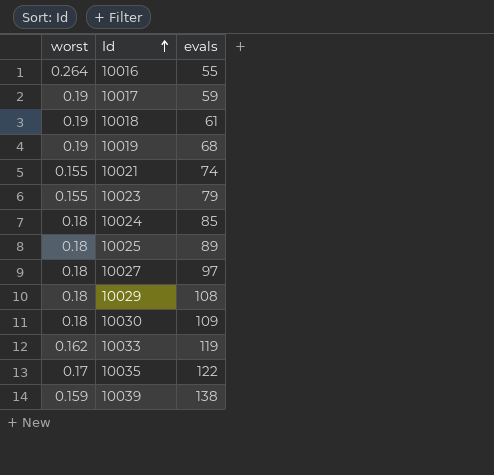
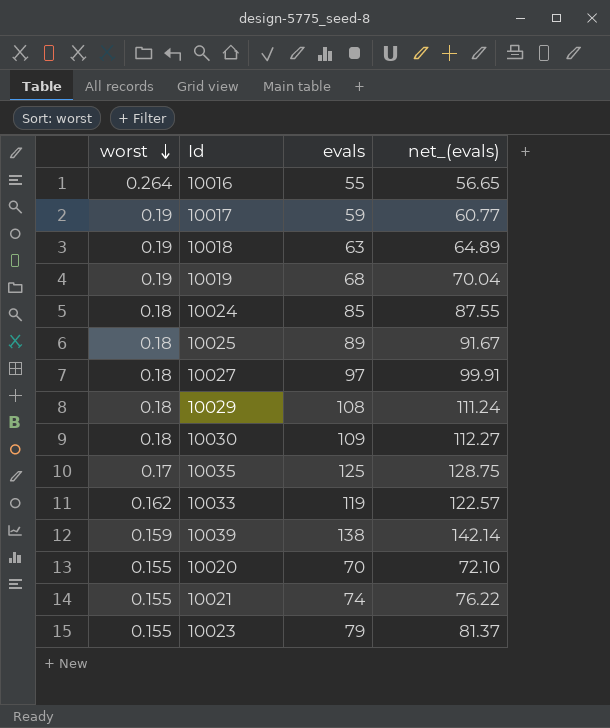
row order: Id ascending -> worst descending
column net_(evals) | formula: none -> [evals] * 1.03
10018 | evals: 61 -> 63
10035 | evals: 122 -> 125
row 10020: none -> 0.155 | 70 | 72.10

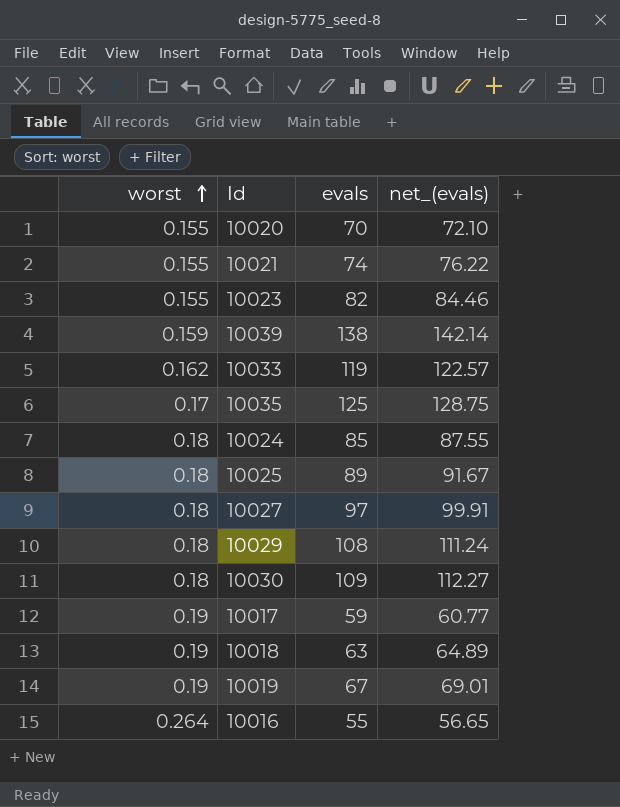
row order: worst descending -> worst ascending
10023 | evals: 79 -> 82
10023 | net_(evals): 81.37 -> 84.46
10019 | evals: 68 -> 67
10019 | net_(evals): 70.04 -> 69.01

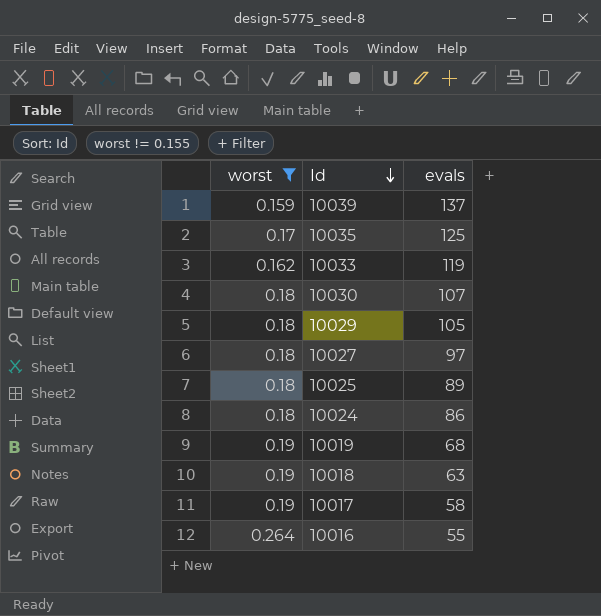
filter: none -> worst != 0.155
row order: worst ascending -> Id descending
column net_(evals) | formula: [evals] * 1.03 -> none
10039 | evals: 138 -> 137
10030 | evals: 109 -> 107
10029 | evals: 108 -> 105
10024 | evals: 85 -> 86
10019 | evals: 67 -> 68
10017 | evals: 59 -> 58

